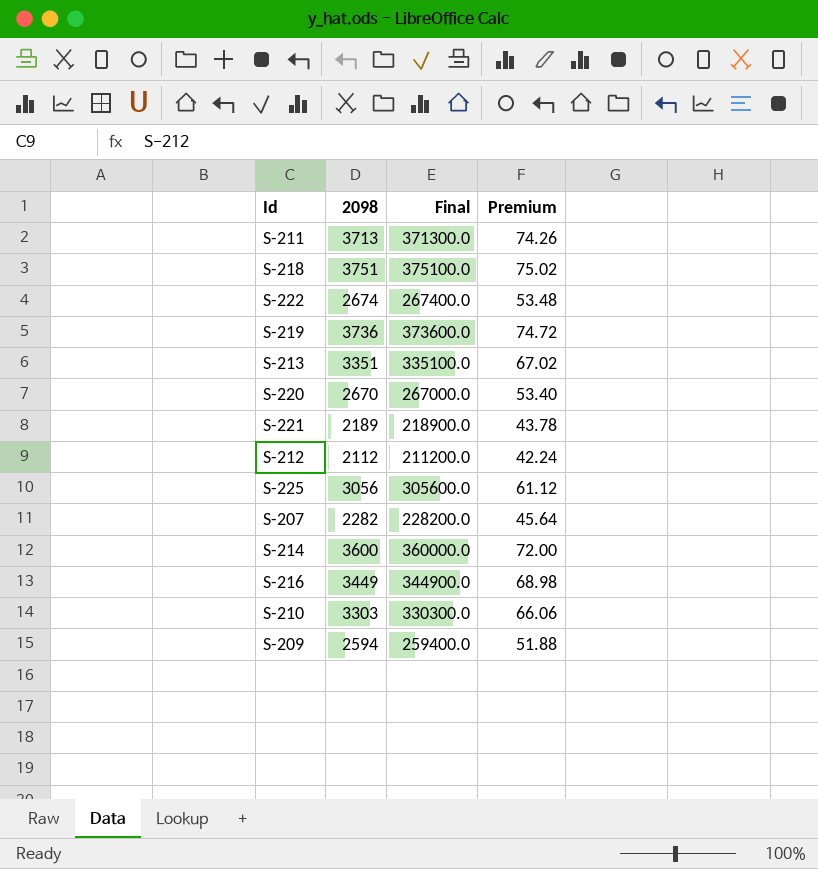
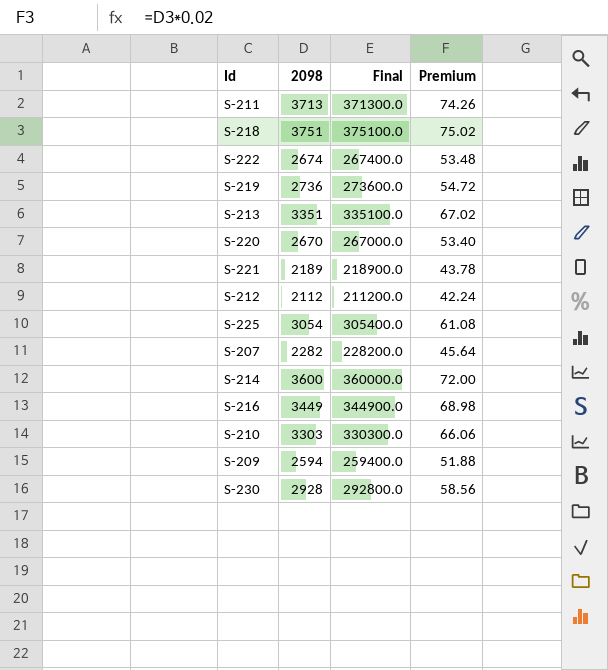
S-219 | 2098: 3736 -> 2736
S-219 | Final: 373600.0 -> 273600.0
S-219 | Premium: 74.72 -> 54.72
S-225 | 2098: 3056 -> 3054
S-225 | Final: 305600.0 -> 305400.0
S-225 | Premium: 61.12 -> 61.08
row S-230: none -> 2928 | 292800.0 | 58.56

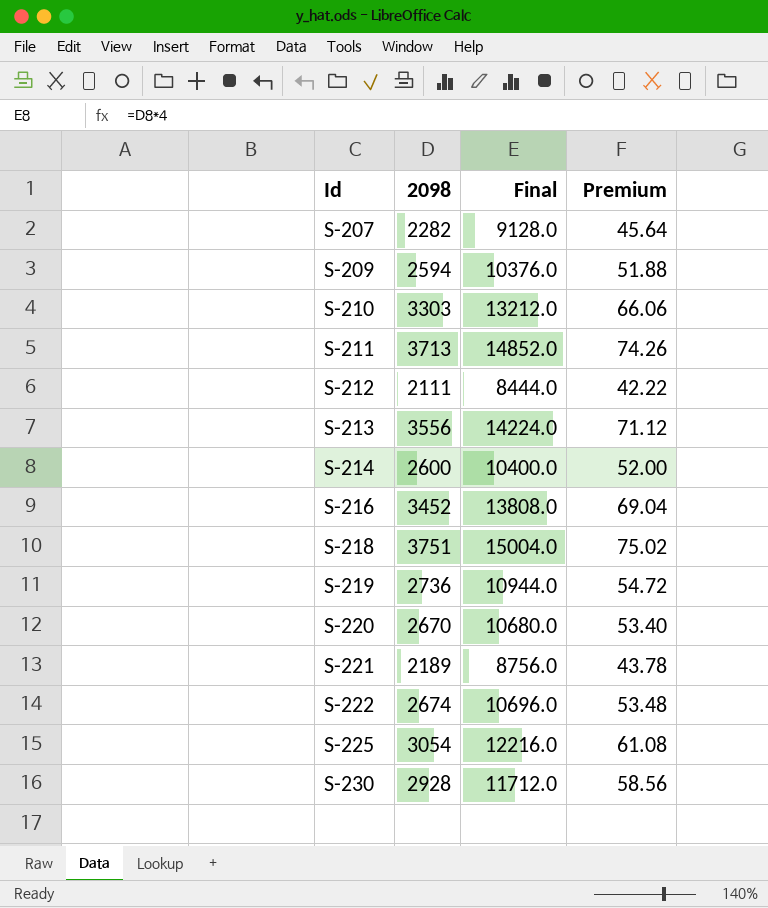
row order: none -> Id ascending
column Final | formula: [2098] * 100 -> [2098] * 4
S-212 | 2098: 2112 -> 2111
S-212 | Premium: 42.24 -> 42.22
S-213 | 2098: 3351 -> 3556
S-213 | Premium: 67.02 -> 71.12
S-214 | 2098: 3600 -> 2600
S-214 | Premium: 72.00 -> 52.00
S-216 | 2098: 3449 -> 3452
S-216 | Premium: 68.98 -> 69.04

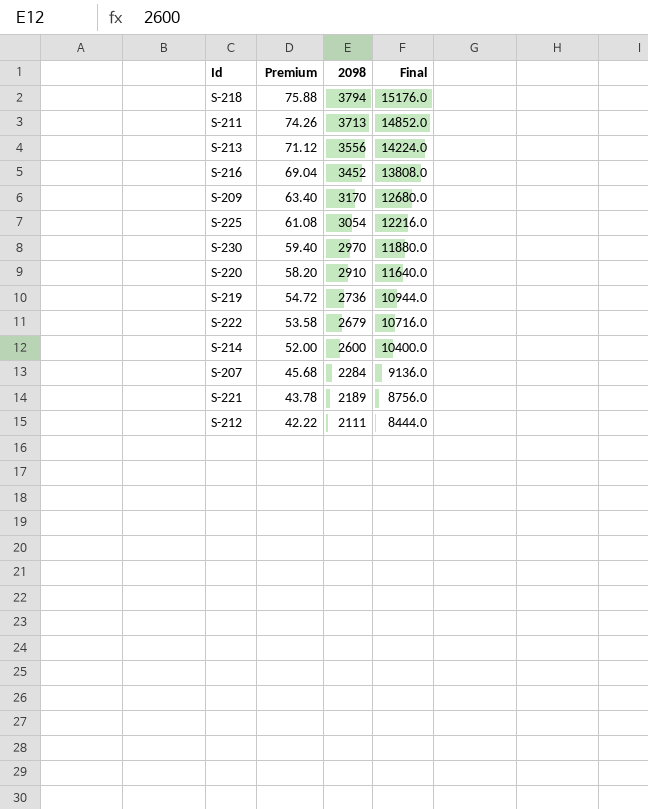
row order: Id ascending -> Premium descending
column Premium | position: 4 -> 2
row S-210: 3303 | 13212.0 | 66.06 -> none
S-218 | Premium: 75.02 -> 75.88
S-218 | 2098: 3751 -> 3794
S-218 | Final: 15004.0 -> 15176.0
S-209 | Premium: 51.88 -> 63.40
S-209 | 2098: 2594 -> 3170
S-209 | Final: 10376.0 -> 12680.0
S-230 | Premium: 58.56 -> 59.40
S-230 | 2098: 2928 -> 2970
S-230 | Final: 11712.0 -> 11880.0
S-220 | Premium: 53.40 -> 58.20
S-220 | 2098: 2670 -> 2910
S-220 | Final: 10680.0 -> 11640.0
S-222 | Premium: 53.48 -> 53.58
S-222 | 2098: 2674 -> 2679
S-222 | Final: 10696.0 -> 10716.0
S-207 | Premium: 45.64 -> 45.68
S-207 | 2098: 2282 -> 2284
S-207 | Final: 9128.0 -> 9136.0

